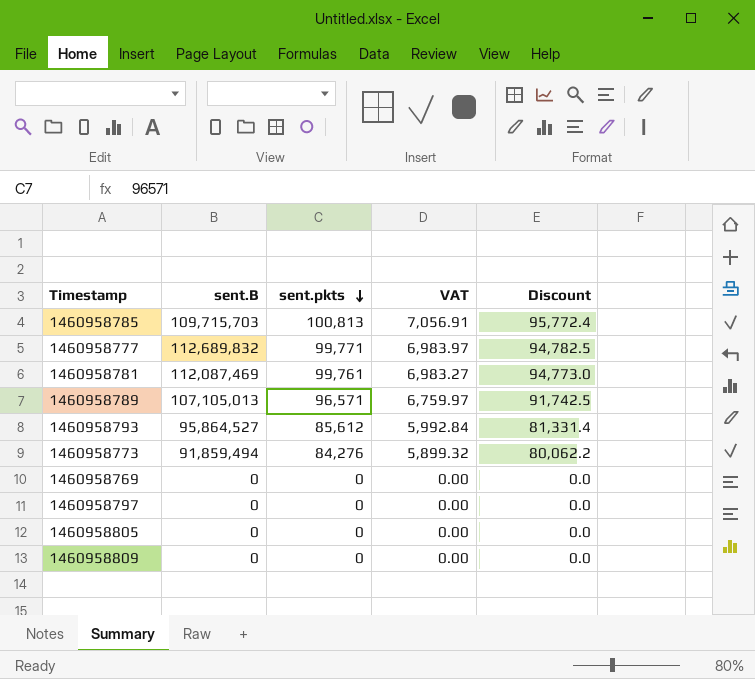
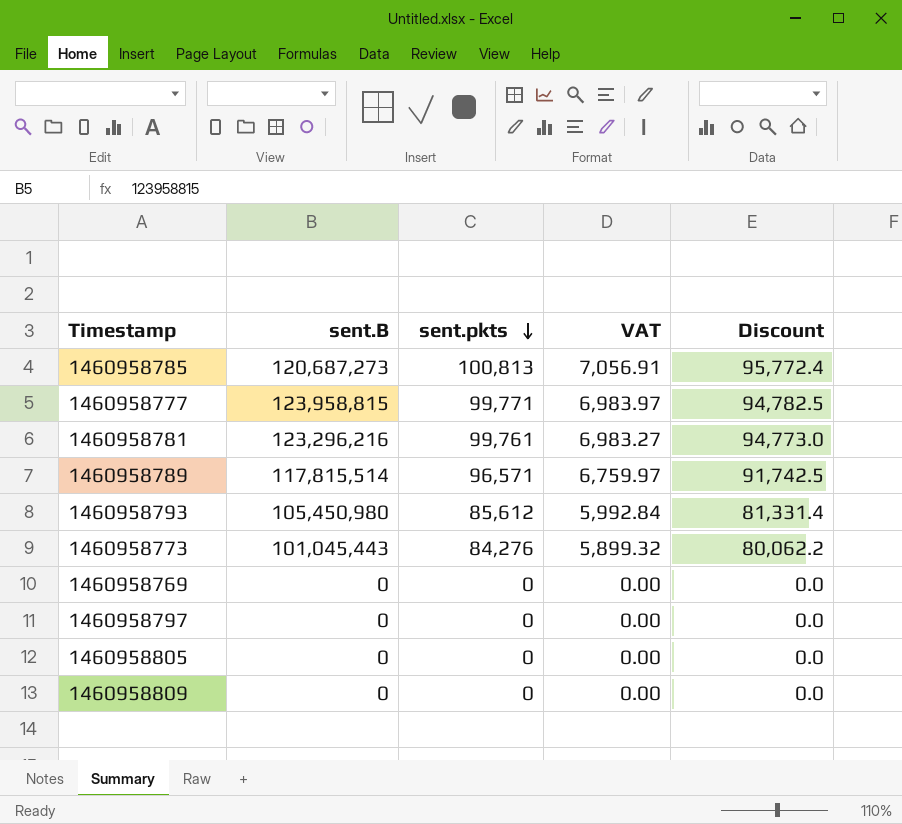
1460958785 | sent.B: 109,715,703 -> 120,687,273
1460958777 | sent.B: 112,689,832 -> 123,958,815
1460958781 | sent.B: 112,087,469 -> 123,296,216
1460958789 | sent.B: 107,105,013 -> 117,815,514
1460958793 | sent.B: 95,864,527 -> 105,450,980
1460958773 | sent.B: 91,859,494 -> 101,045,443

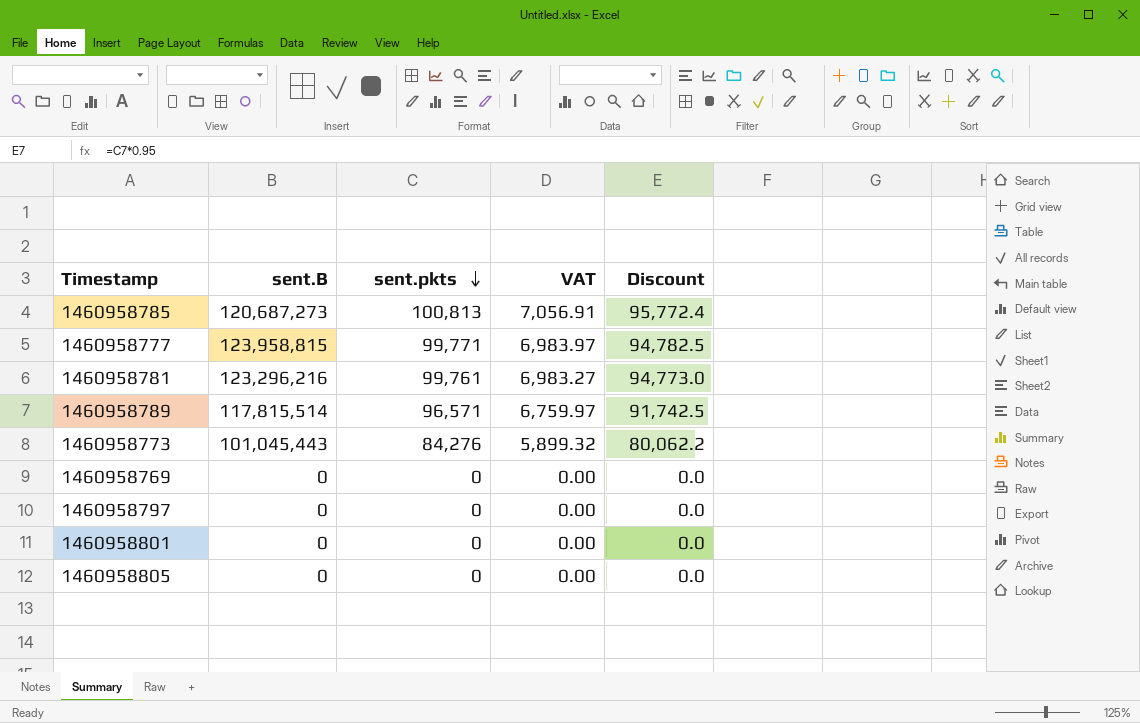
row 1460958793: 105,450,980 | 85,612 | 5,992.84 | 81,331.4 -> none
row 1460958809: 0 | 0 | 0.00 | 0.0 -> none
row 1460958801: none -> 0 | 0 | 0.00 | 0.0

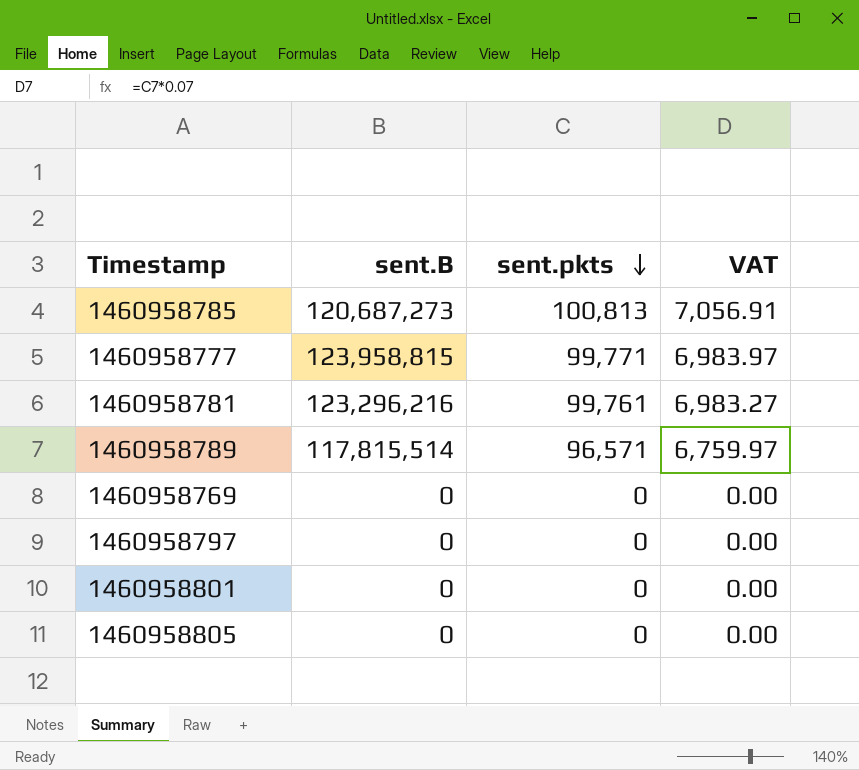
column Discount | formula: [sent.pkts] * 0.95 -> none
row 1460958773: 101,045,443 | 84,276 | 5,899.32 | 80,062.2 -> none

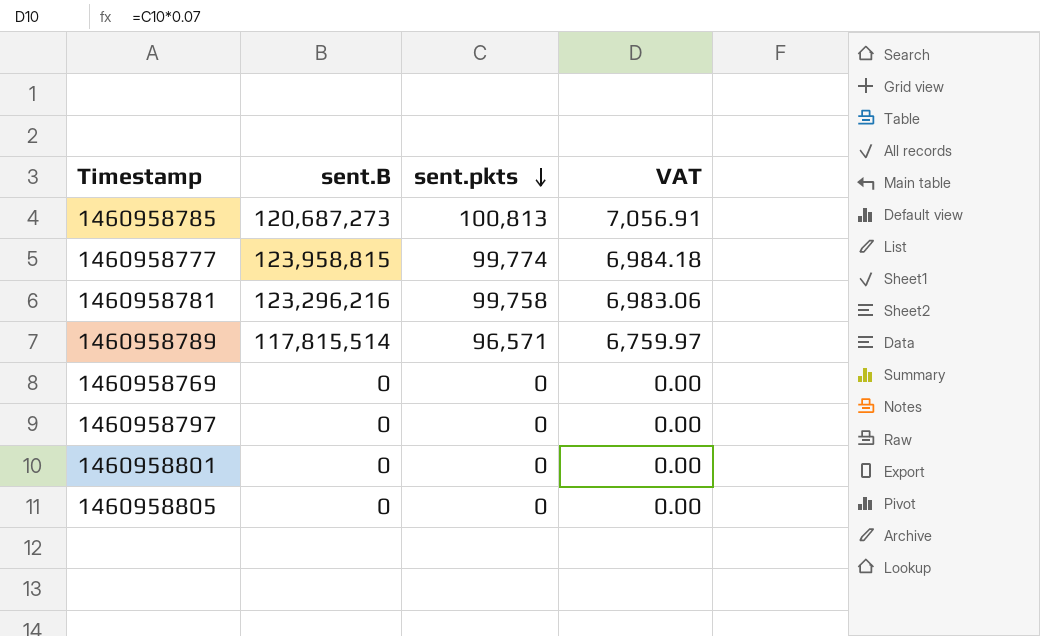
1460958777 | sent.pkts: 99,771 -> 99,774
1460958777 | VAT: 6,983.97 -> 6,984.18
1460958781 | sent.pkts: 99,761 -> 99,758
1460958781 | VAT: 6,983.27 -> 6,983.06

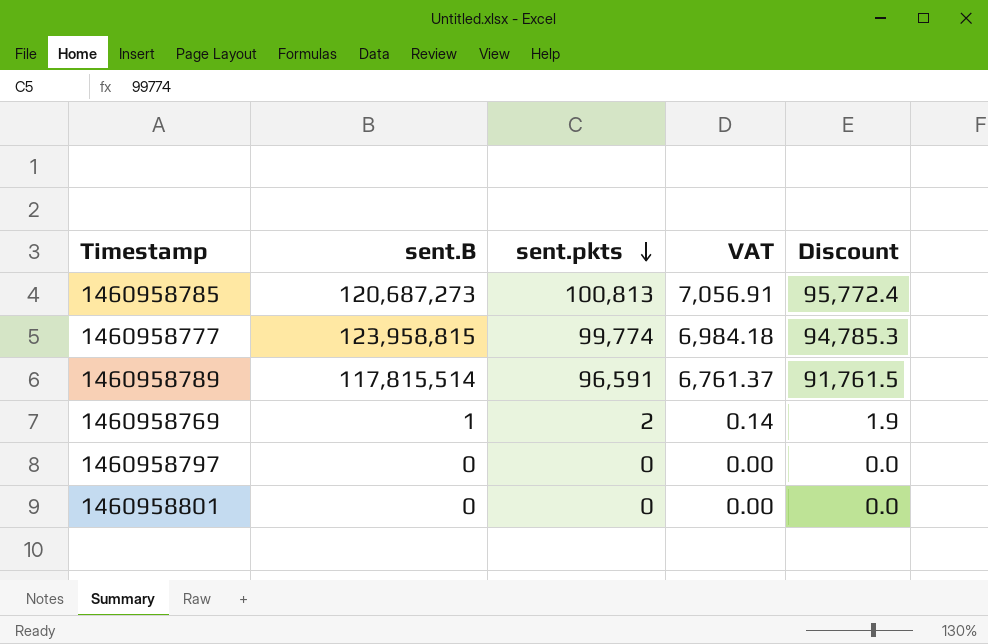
column Discount | formula: none -> [sent.pkts] * 0.95
row 1460958781: 123,296,216 | 99,758 | 6,983.06 -> none
row 1460958805: 0 | 0 | 0.00 -> none
1460958789 | sent.pkts: 96,571 -> 96,591
1460958789 | VAT: 6,759.97 -> 6,761.37
1460958769 | sent.B: 0 -> 1
1460958769 | sent.pkts: 0 -> 2
1460958769 | VAT: 0.00 -> 0.14

